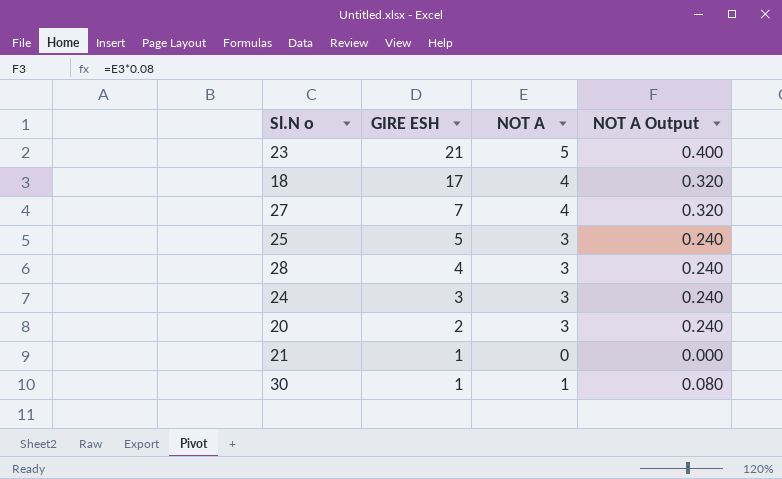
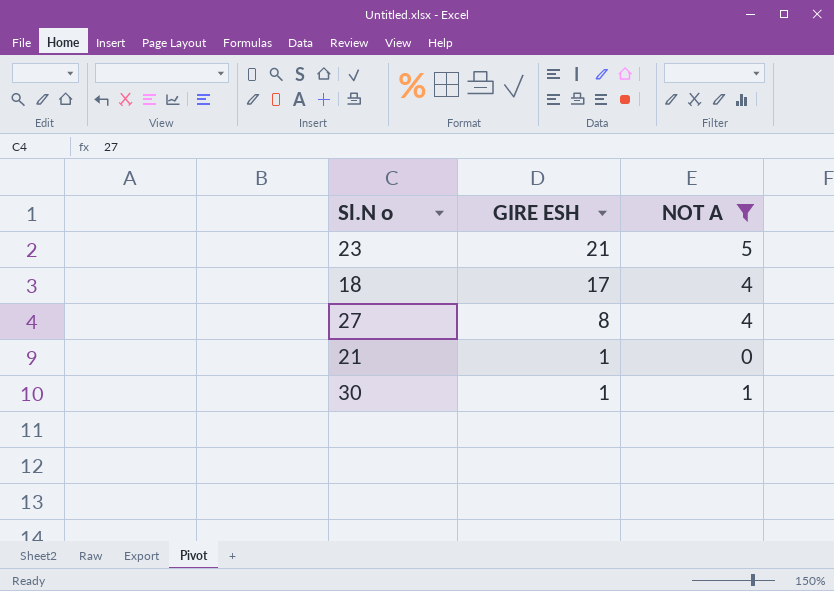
filter: none -> NOT A != 3
column NOT A Output | formula: [NOT A] * 0.08 -> none
27 | GIRE ESH: 7 -> 8

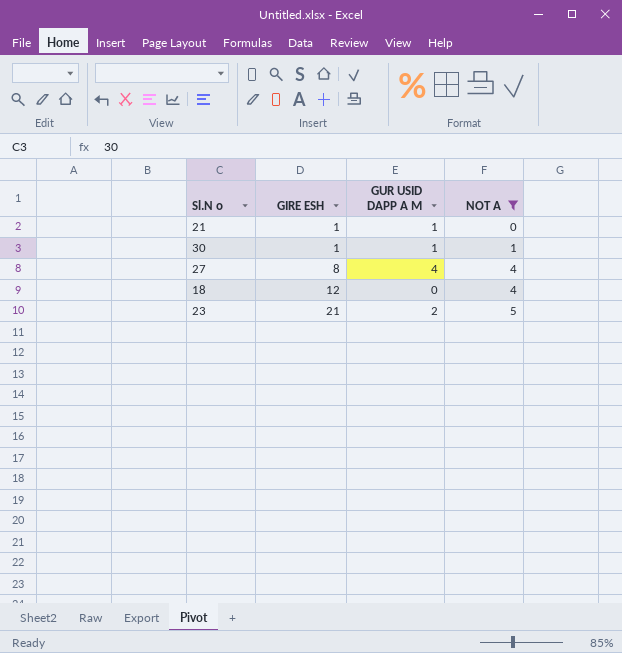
row order: GIRE ESH descending -> GIRE ESH ascending
column GUR USID DAPP A M | position: none -> 3
18 | GIRE ESH: 17 -> 12

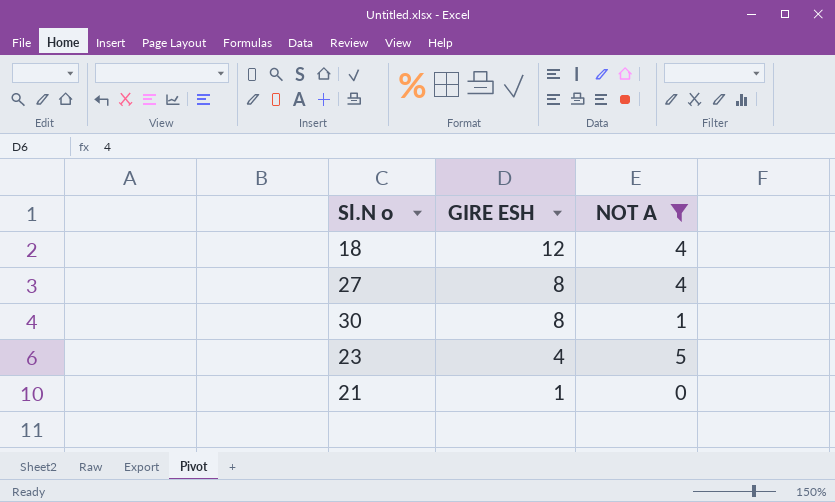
row order: GIRE ESH ascending -> GIRE ESH descending
column GUR USID DAPP A M | position: 3 -> none
30 | GIRE ESH: 1 -> 8
23 | GIRE ESH: 21 -> 4

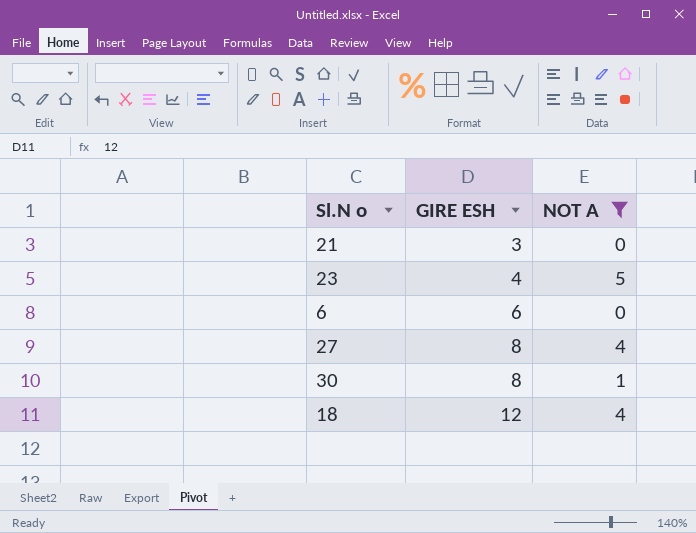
row order: GIRE ESH descending -> GIRE ESH ascending
21 | GIRE ESH: 1 -> 3
row 6: none -> 6 | 0

